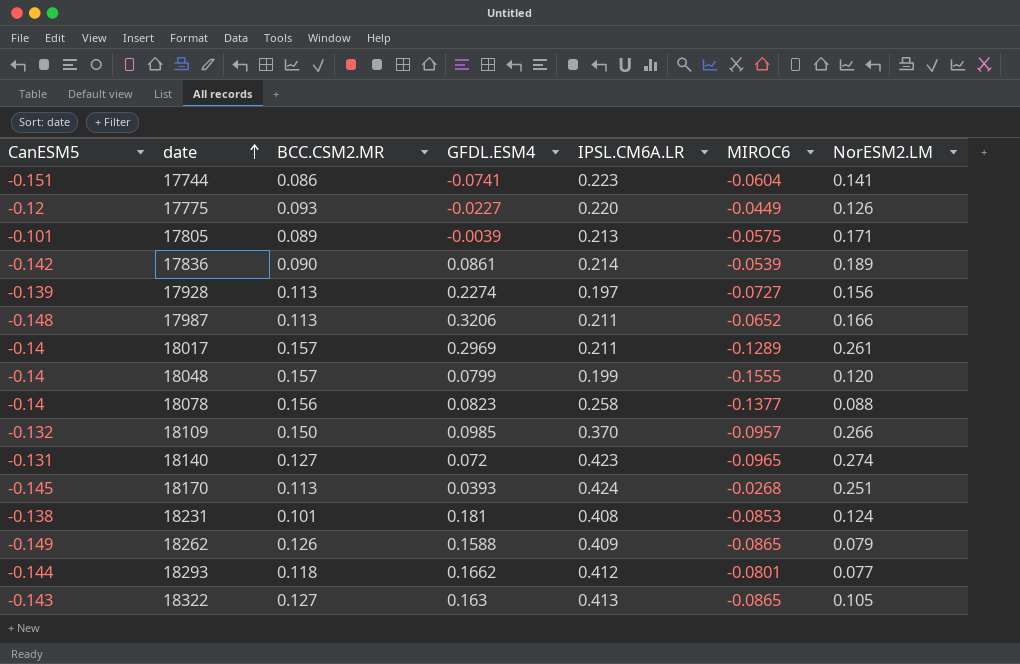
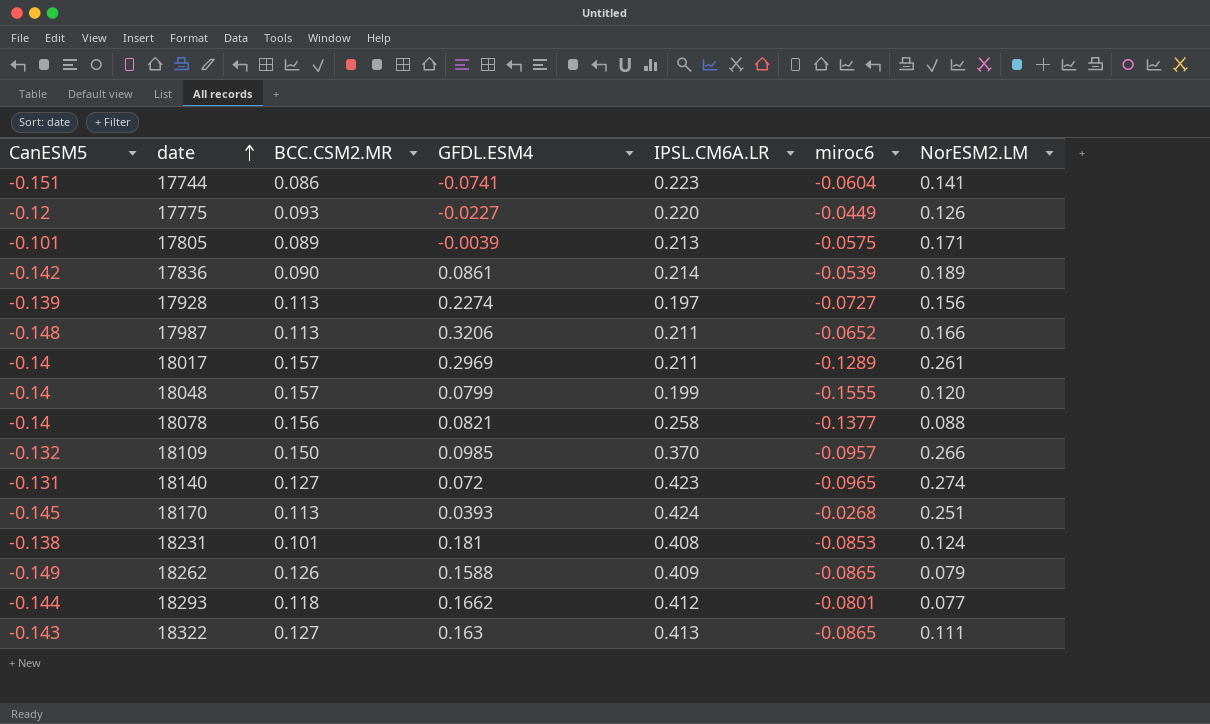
column name: MIROC6 -> miroc6
18078 | GFDL.ESM4: 0.0823 -> 0.0821
18322 | NorESM2.LM: 0.105 -> 0.111

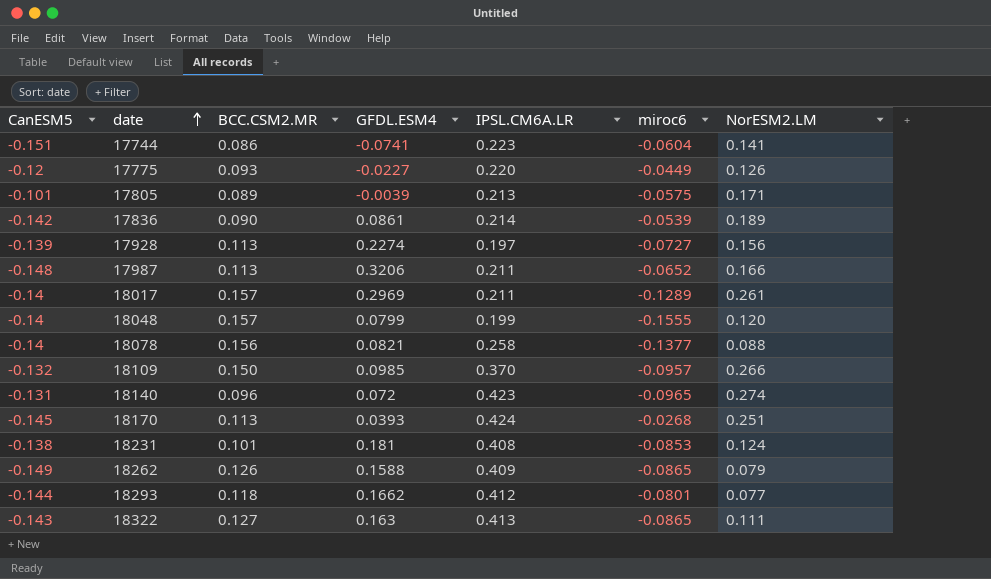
18140 | BCC.CSM2.MR: 0.127 -> 0.096

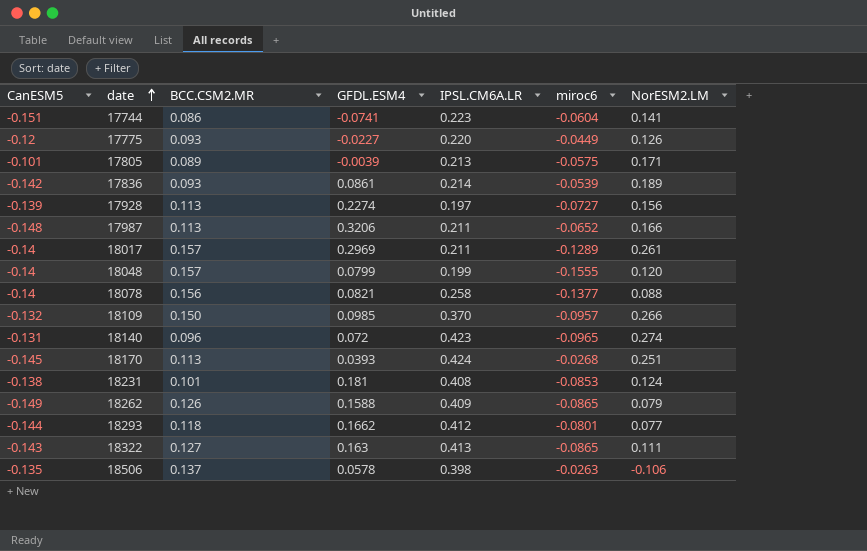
17836 | BCC.CSM2.MR: 0.090 -> 0.093
row 18506: none -> -0.135 | 0.137 | 0.0578 | 0.398 | -0.0263 | -0.106

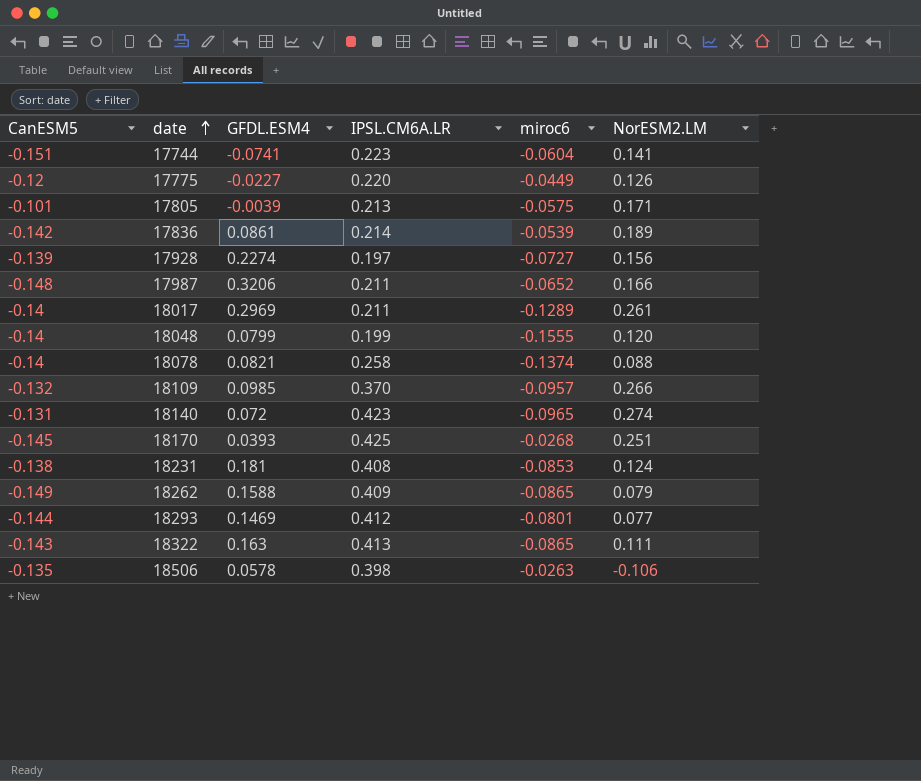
column BCC.CSM2.MR | position: 3 -> none
18078 | miroc6: -0.1377 -> -0.1374
18170 | IPSL.CM6A.LR: 0.424 -> 0.425
18293 | GFDL.ESM4: 0.1662 -> 0.1469

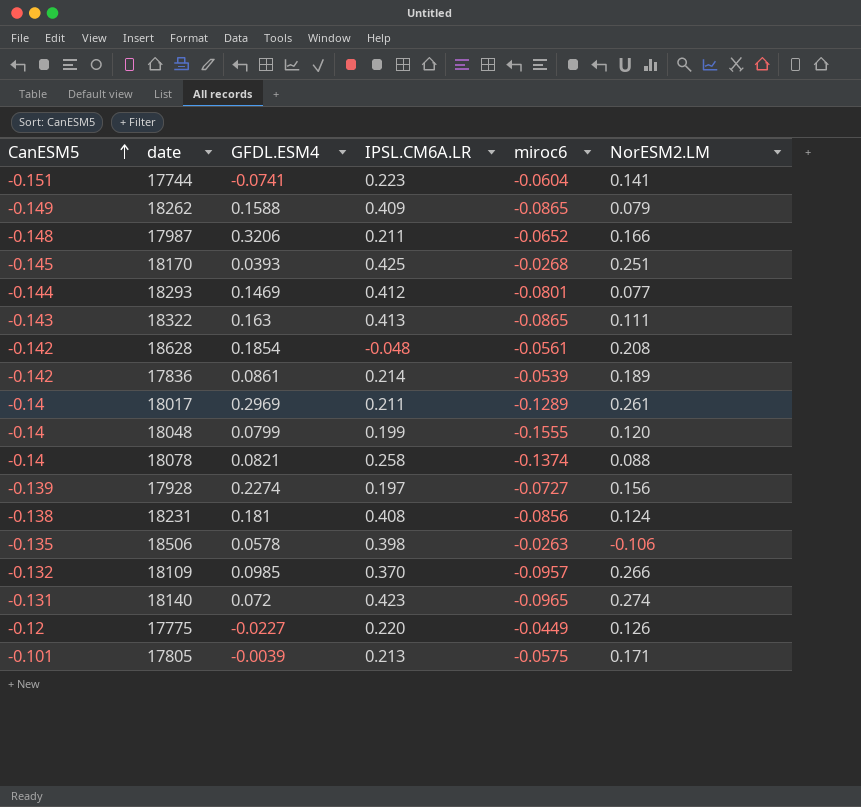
row order: date ascending -> CanESM5 ascending
row 18628: none -> -0.142 | 0.1854 | -0.048 | -0.0561 | 0.208
18231 | miroc6: -0.0853 -> -0.0856

